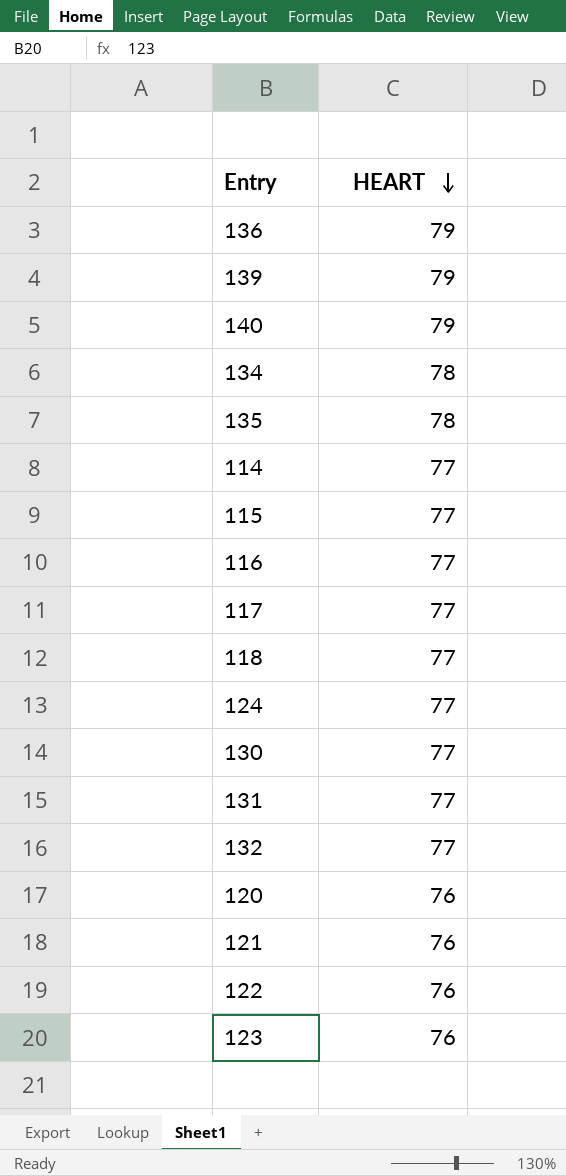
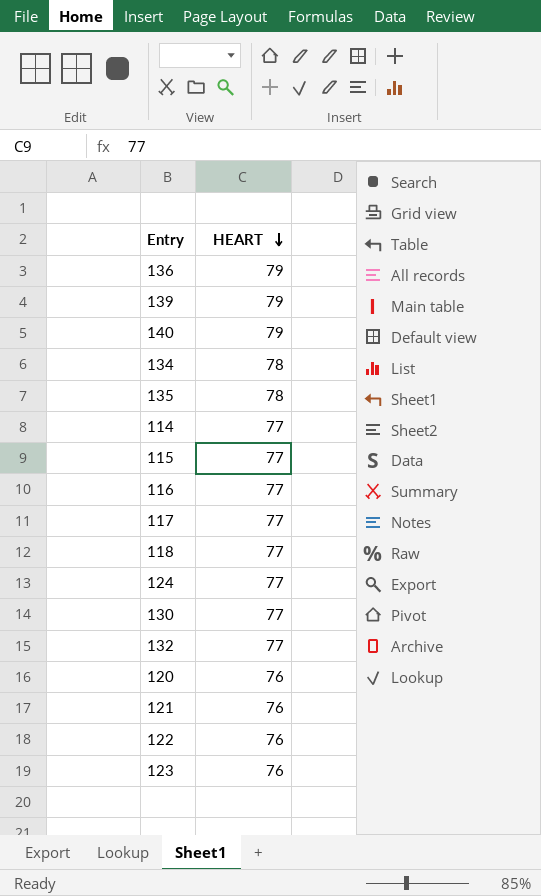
row 131: 77 -> none

